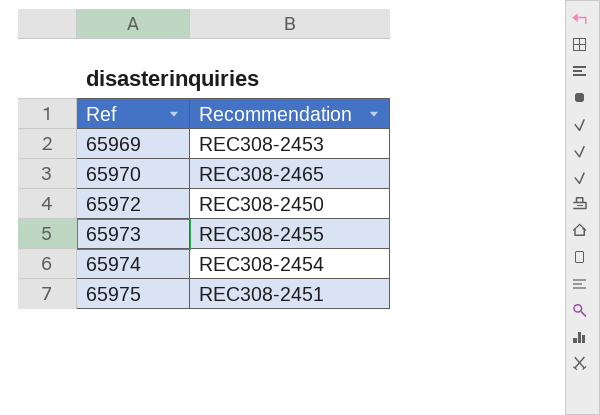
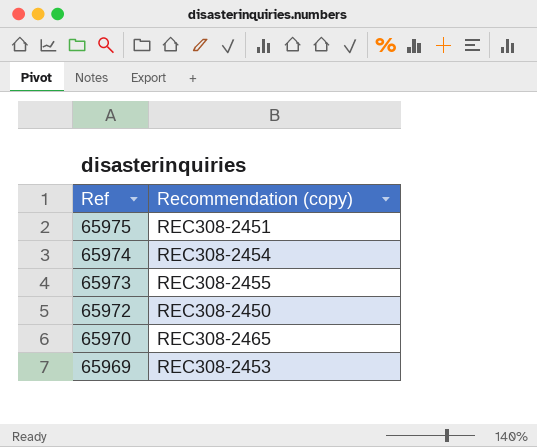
row order: Ref ascending -> Ref descending
column name: Recommendation -> Recommendation (copy)

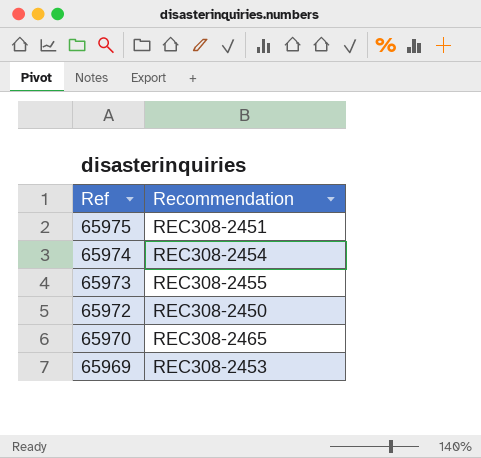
column name: Recommendation (copy) -> Recommendation

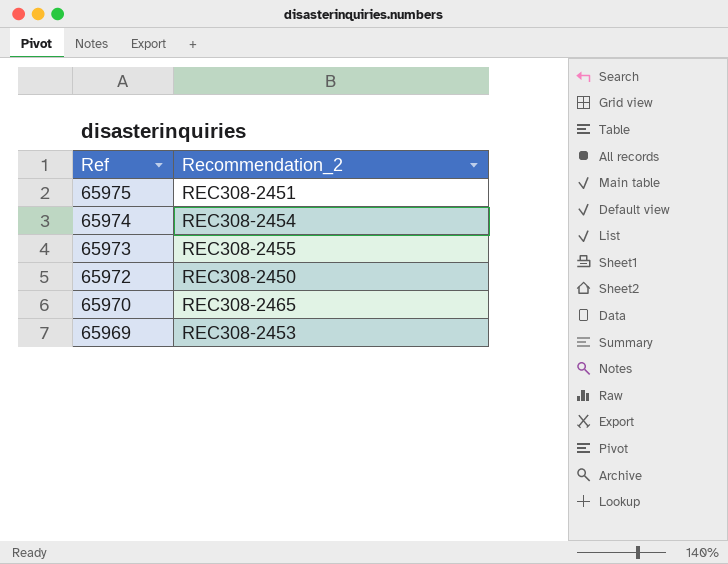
column name: Recommendation -> Recommendation_2

